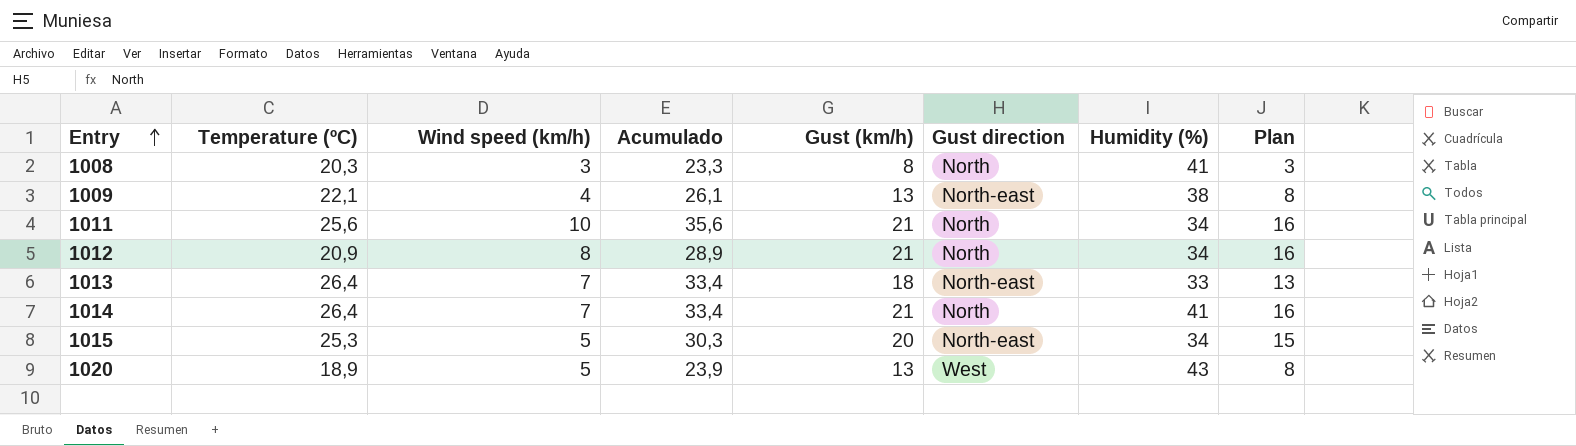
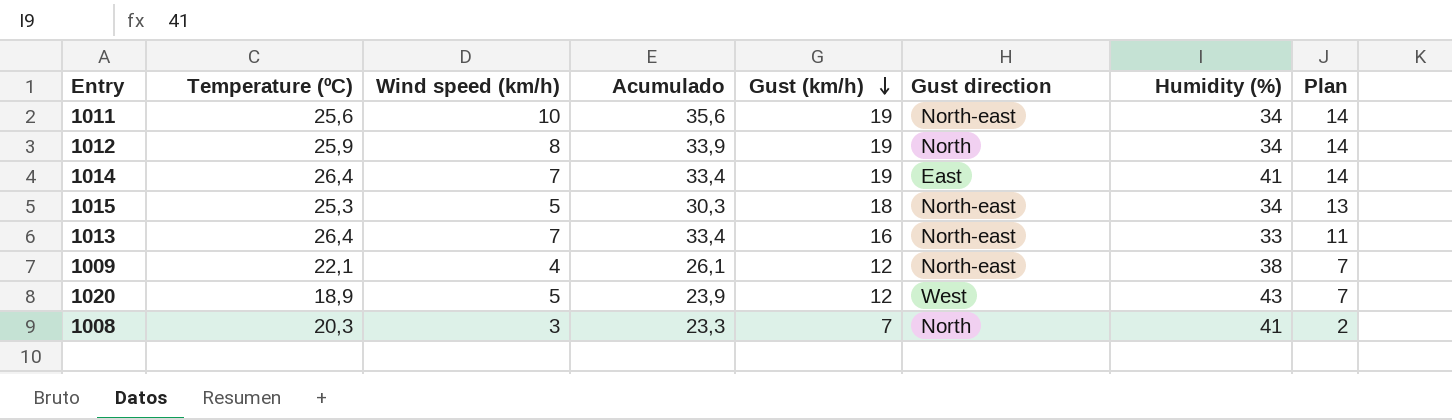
row order: Entry ascending -> Gust (km/h) descending
1011 | Gust (km/h): 21 -> 19
1011 | Gust direction: North -> North-east
1011 | Plan: 16 -> 14
1012 | Temperature (ºC): 20,9 -> 25,9
1012 | Acumulado: 28,9 -> 33,9
1012 | Gust (km/h): 21 -> 19
1012 | Plan: 16 -> 14
1014 | Gust (km/h): 21 -> 19
1014 | Gust direction: North -> East
1014 | Plan: 16 -> 14
1015 | Gust (km/h): 20 -> 18
1015 | Plan: 15 -> 13
1013 | Gust (km/h): 18 -> 16
1013 | Plan: 13 -> 11
1009 | Gust (km/h): 13 -> 12
1009 | Plan: 8 -> 7
1020 | Gust (km/h): 13 -> 12
1020 | Plan: 8 -> 7
1008 | Gust (km/h): 8 -> 7
1008 | Plan: 3 -> 2

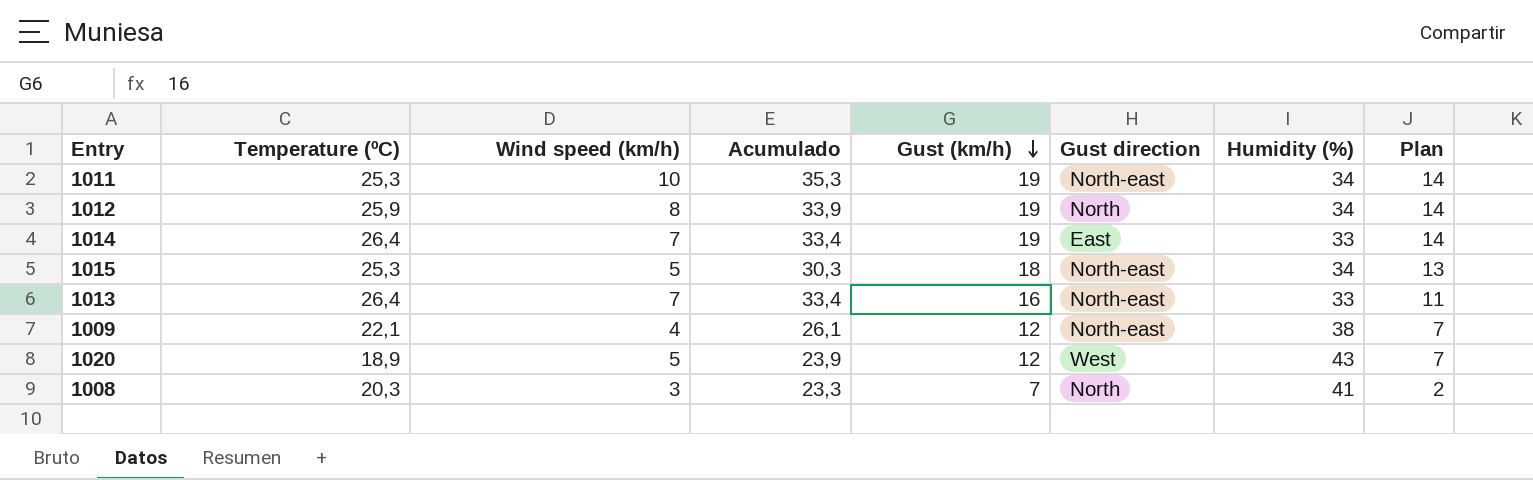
1011 | Temperature (ºC): 25,6 -> 25,3
1011 | Acumulado: 35,6 -> 35,3
1014 | Humidity (%): 41 -> 33

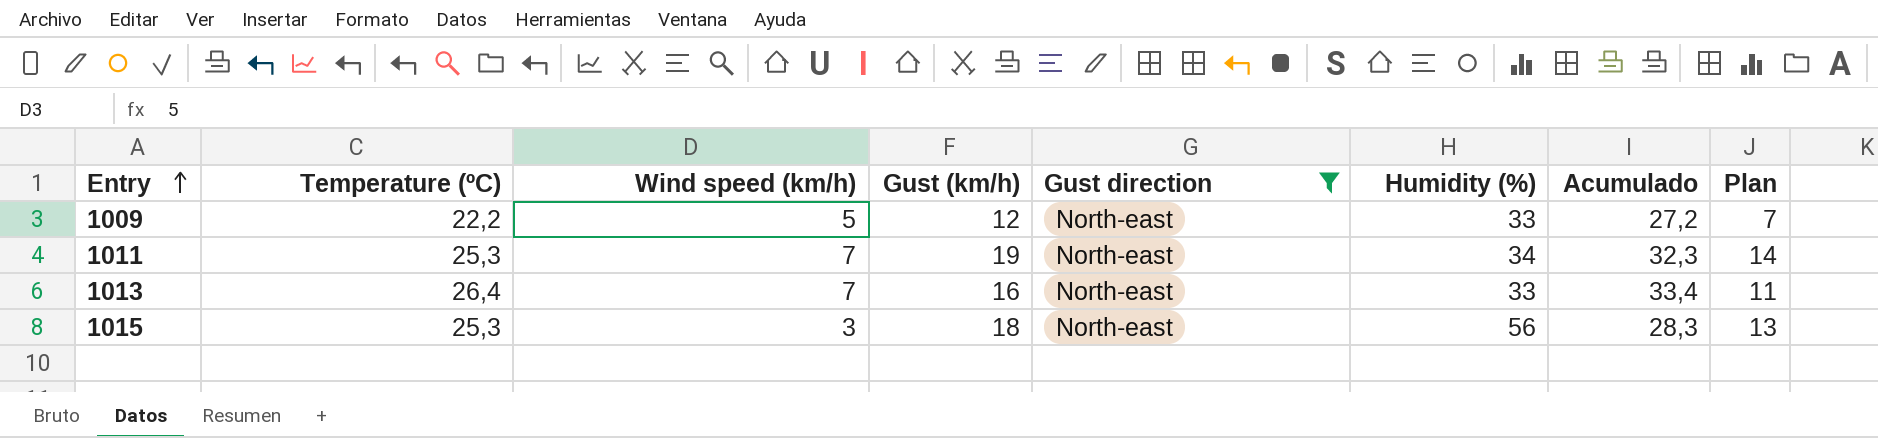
filter: none -> Gust direction = North-east
row order: Gust (km/h) descending -> Entry ascending
column Acumulado | position: 4 -> 7
1009 | Temperature (ºC): 22,1 -> 22,2
1009 | Wind speed (km/h): 4 -> 5
1009 | Humidity (%): 38 -> 33
1009 | Acumulado: 26,1 -> 27,2
1011 | Wind speed (km/h): 10 -> 7
1011 | Acumulado: 35,3 -> 32,3
1015 | Wind speed (km/h): 5 -> 3
1015 | Humidity (%): 34 -> 56
1015 | Acumulado: 30,3 -> 28,3

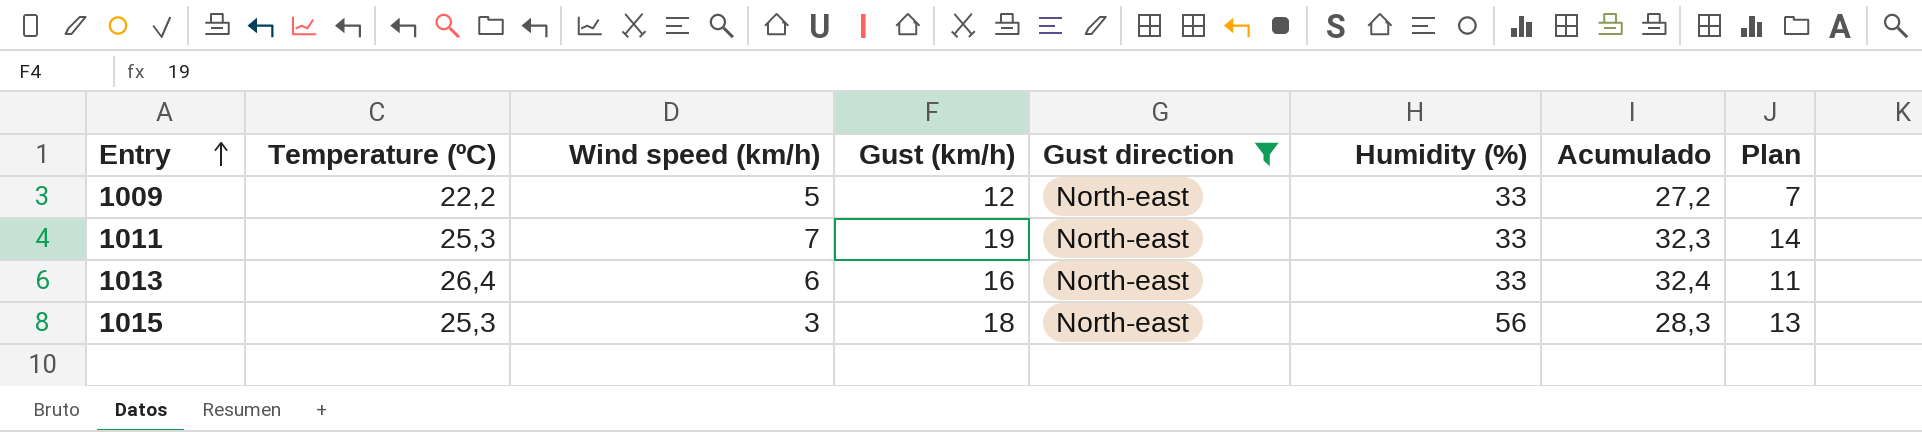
1011 | Humidity (%): 34 -> 33
1013 | Wind speed (km/h): 7 -> 6
1013 | Acumulado: 33,4 -> 32,4

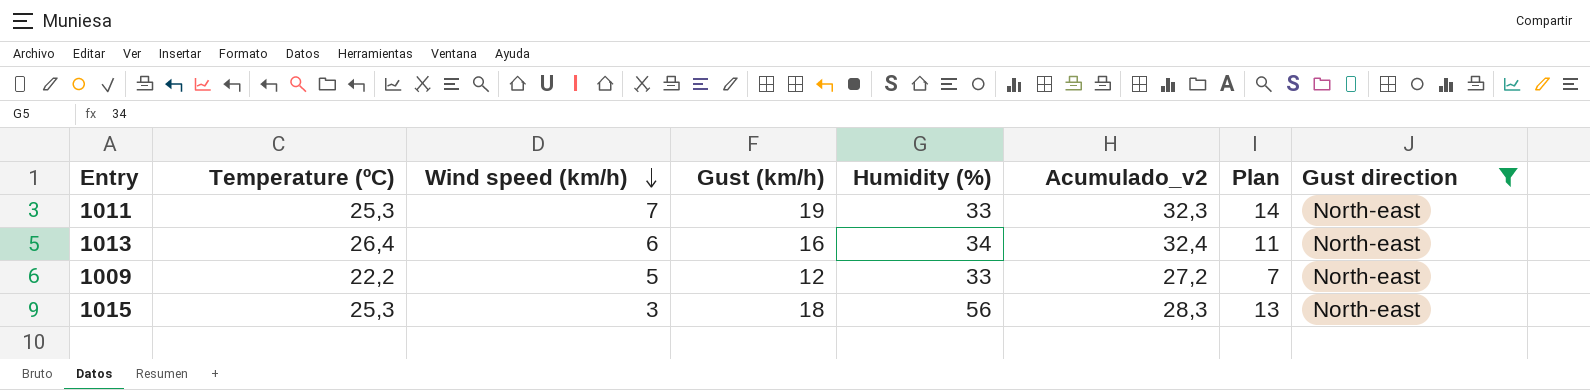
row order: Entry ascending -> Wind speed (km/h) descending
column name: Acumulado -> Acumulado_v2
column Gust direction | position: 5 -> 8
1013 | Humidity (%): 33 -> 34

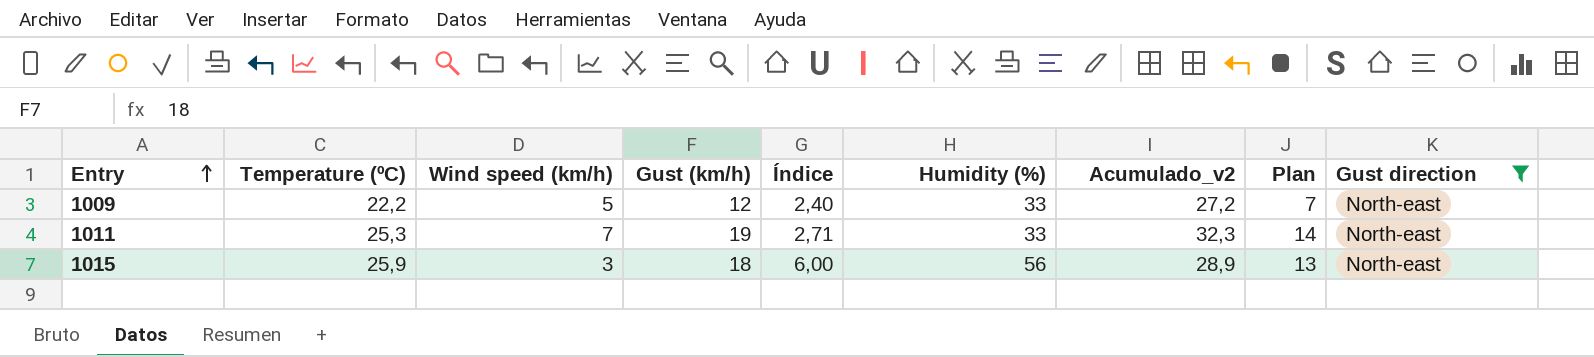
row order: Wind speed (km/h) descending -> Entry ascending
column Índice | formula: none -> [Gust (km/h)] / [Wind speed (km/h)]
row 1013: 26,4 | 6 | 16 | 34 | 32,4 | 11 | North-east -> none
1015 | Temperature (ºC): 25,3 -> 25,9
1015 | Acumulado_v2: 28,3 -> 28,9

